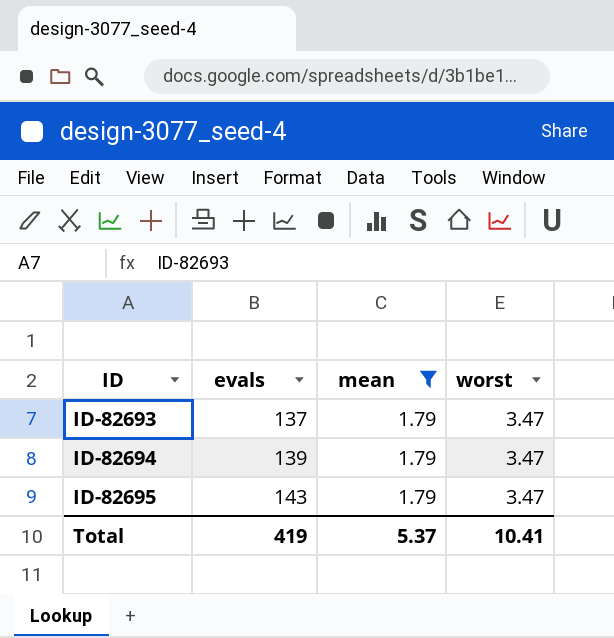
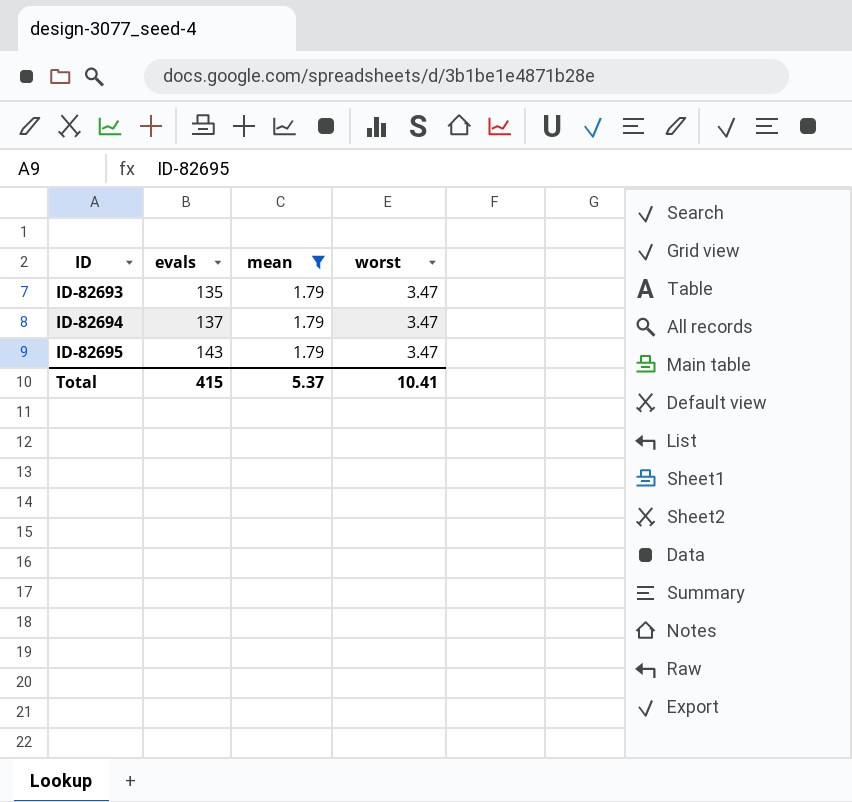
ID-82693 | evals: 137 -> 135
ID-82694 | evals: 139 -> 137
Total | evals: 419 -> 415

